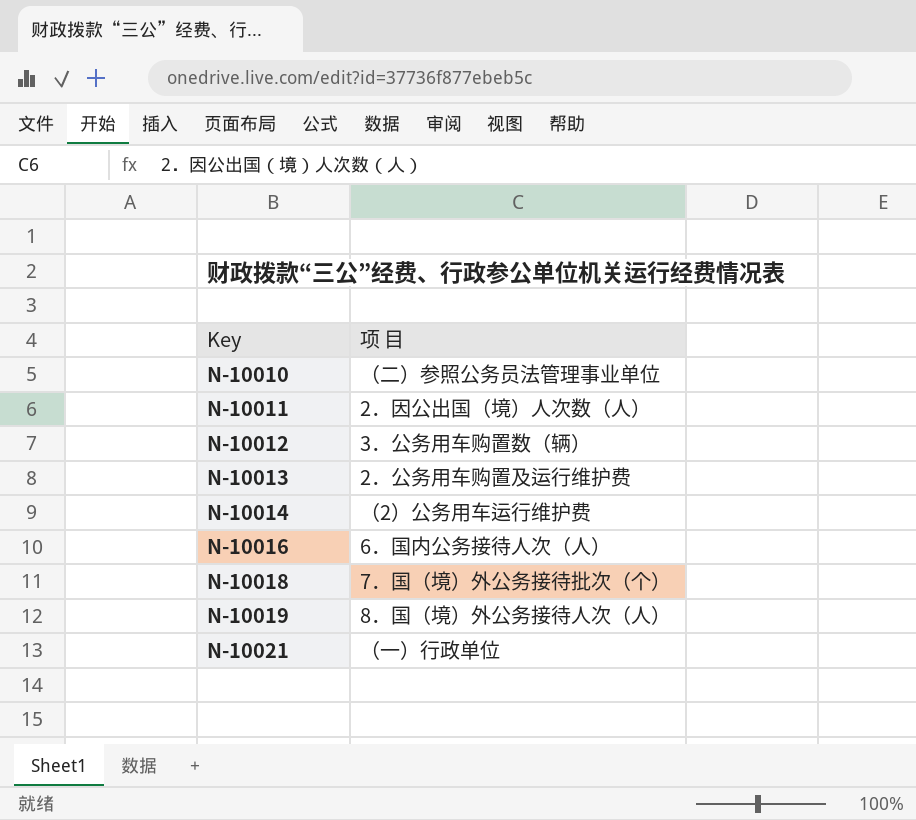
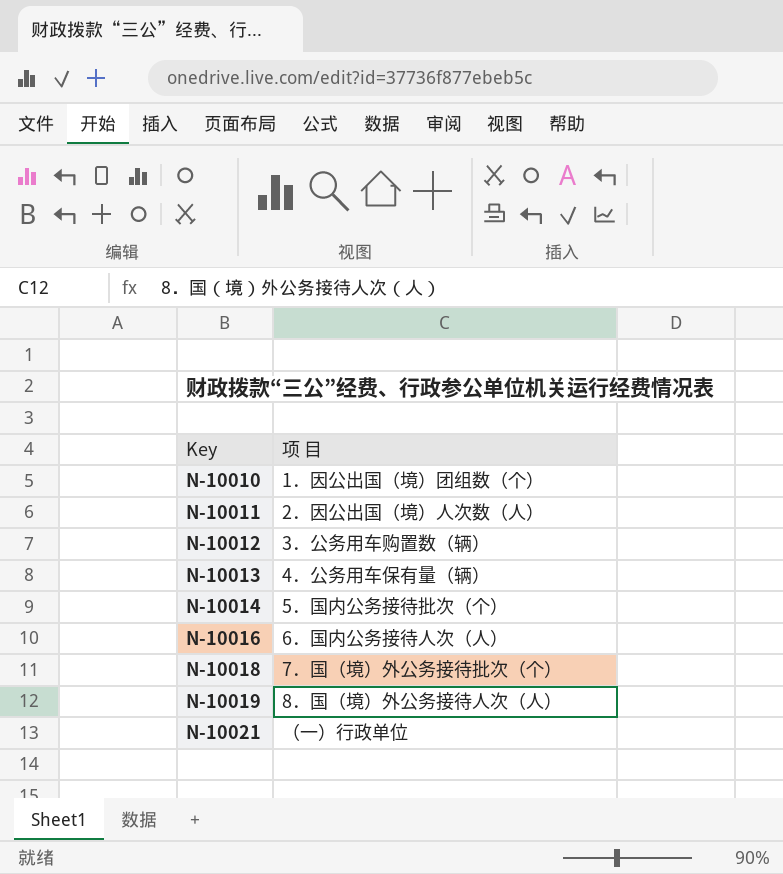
N-10010 | 项 目: （二）参照公务员法管理事业单位 -> 1．因公出国（境）团组数（个）
N-10013 | 项 目: 2．公务用车购置及运行维护费 -> 4．公务用车保有量（辆）
N-10014 | 项 目: （2）公务用车运行维护费 -> 5．国内公务接待批次（个）

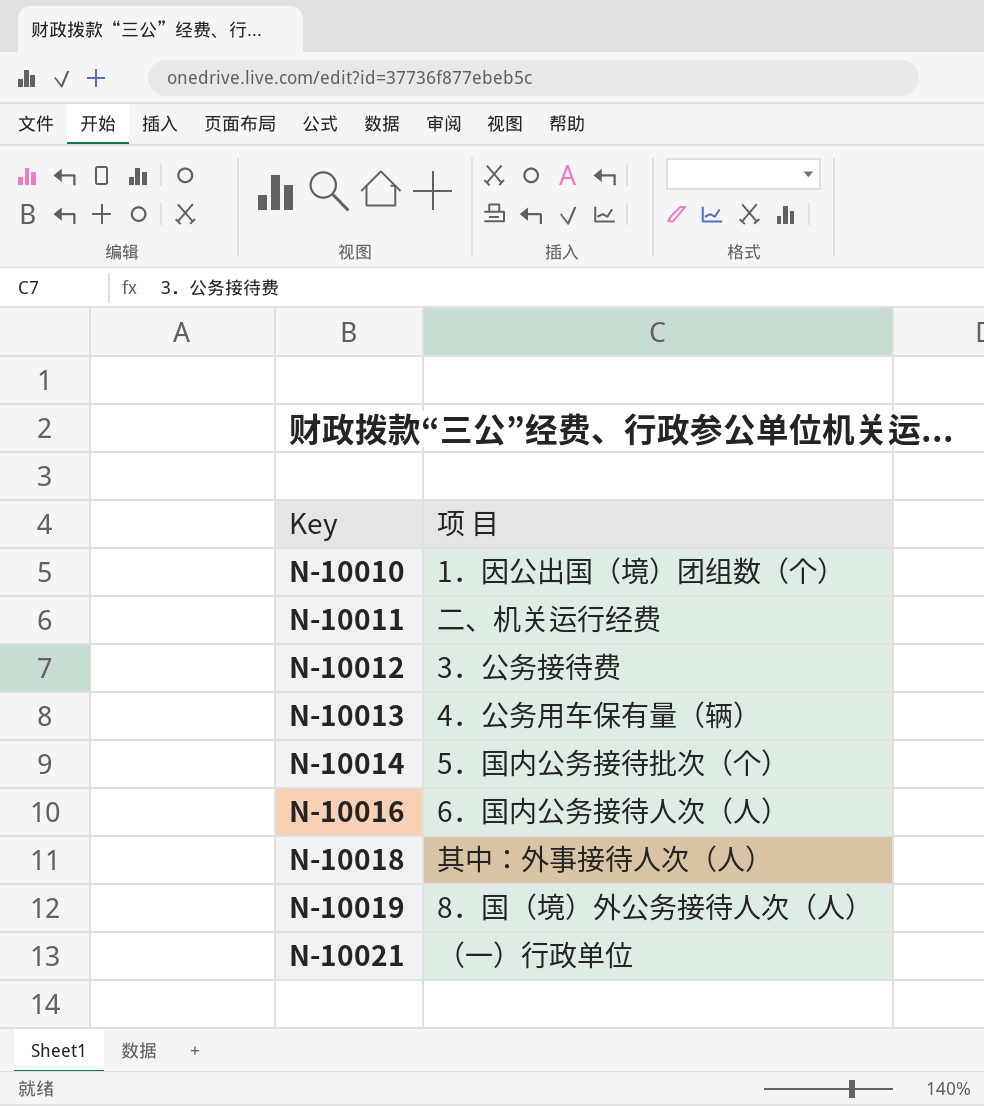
N-10011 | 项 目: 2．因公出国（境）人次数（人） -> 二、机关运行经费
N-10012 | 项 目: 3．公务用车购置数（辆） -> 3．公务接待费
N-10018 | 项 目: 7．国（境）外公务接待批次（个） -> 其中：外事接待人次（人）

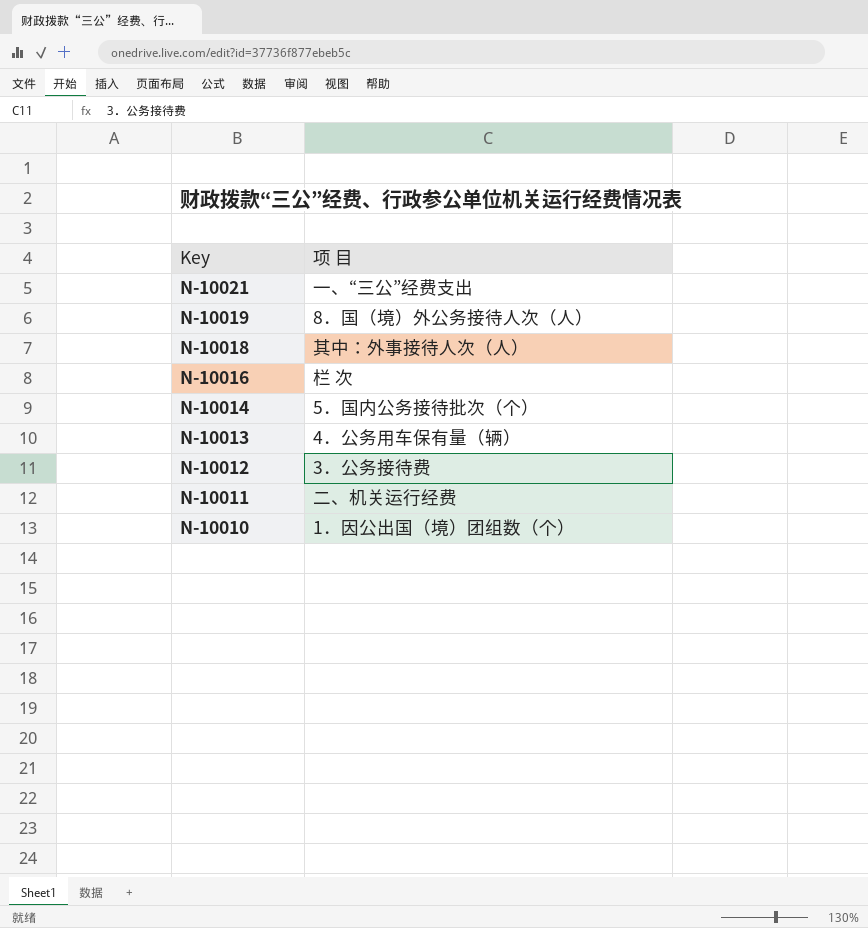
row order: Key ascending -> Key descending
N-10021 | 项 目: （一）行政单位 -> 一、“三公”经费支出
N-10016 | 项 目: 6．国内公务接待人次（人） -> 栏 次

